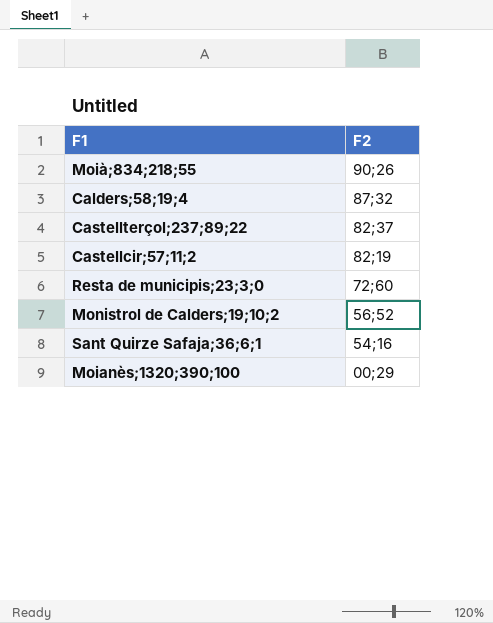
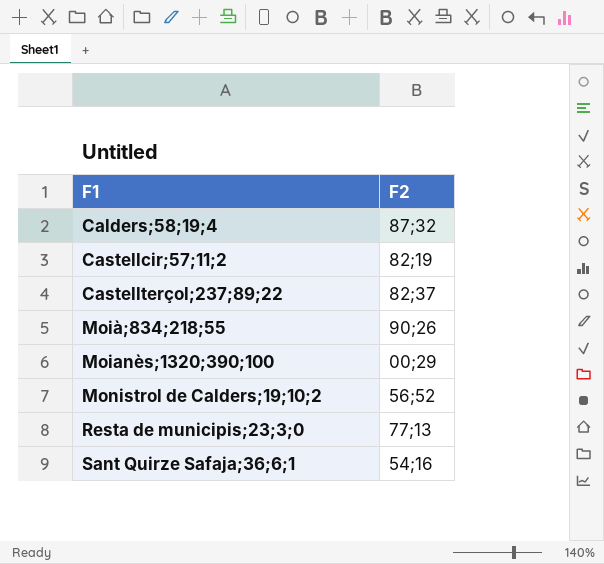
row order: F2 descending -> F1 ascending
Resta de municipis;23;3;0 | F2: 72;60 -> 77;13

